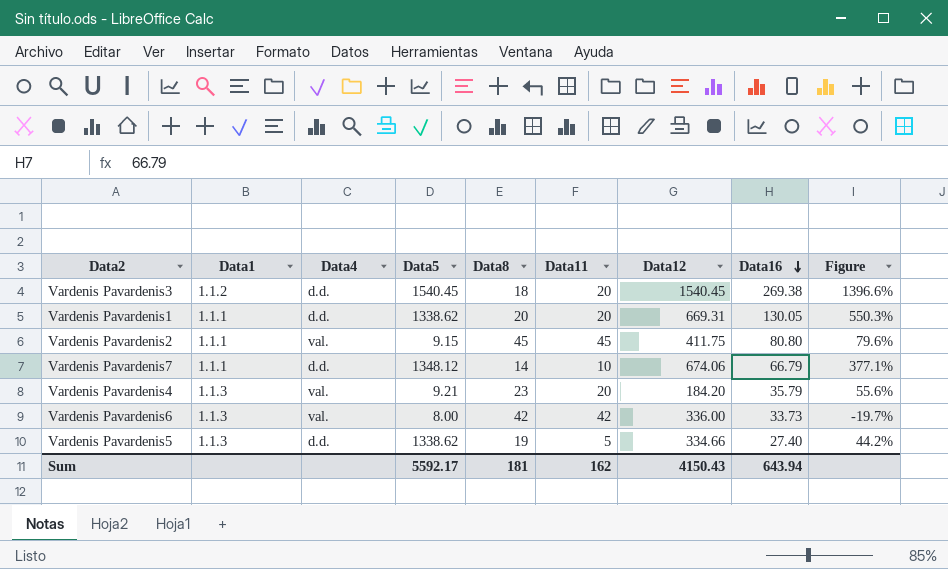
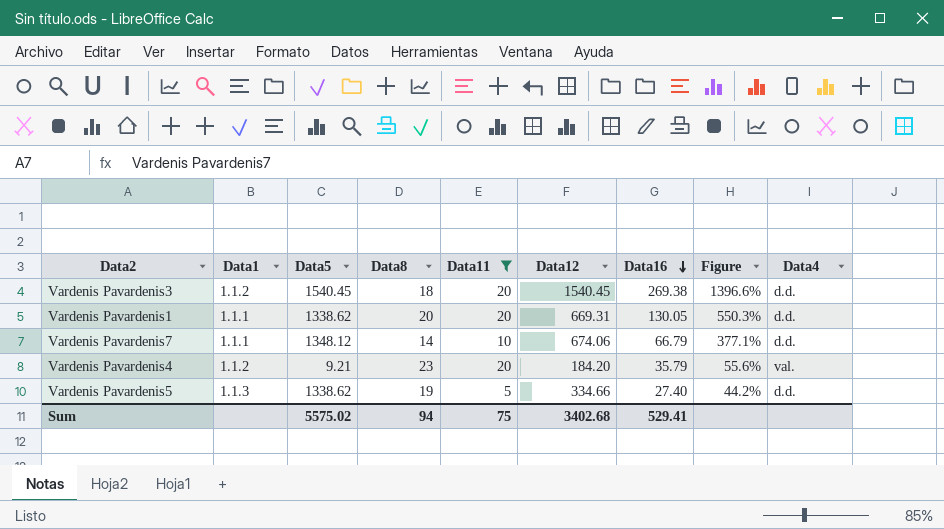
filter: none -> Data11 <= 20
column Data4 | position: 3 -> 9
Vardenis Pavardenis4 | Data1: 1.1.3 -> 1.1.2
Sum | Data5: 5592.17 -> 5575.02
Sum | Data8: 181 -> 94
Sum | Data11: 162 -> 75
Sum | Data12: 4150.43 -> 3402.68
Sum | Data16: 643.94 -> 529.41

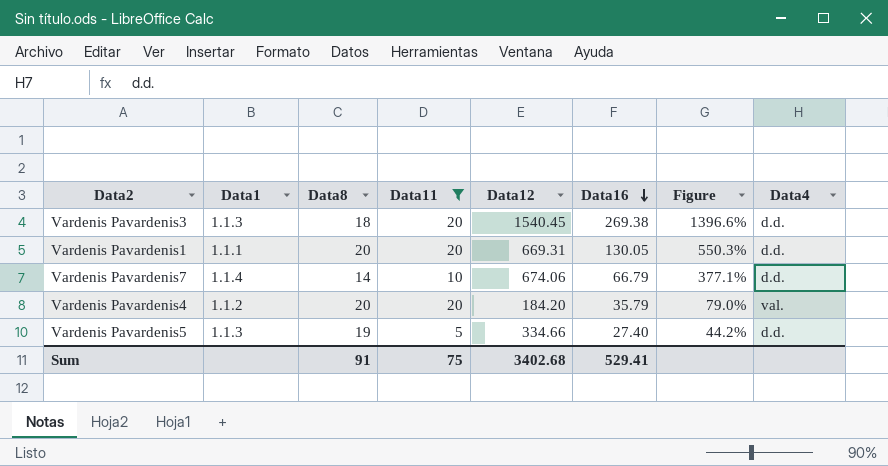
column Data5 | position: 3 -> none
Vardenis Pavardenis3 | Data1: 1.1.2 -> 1.1.3
Vardenis Pavardenis7 | Data1: 1.1.1 -> 1.1.4
Vardenis Pavardenis4 | Data8: 23 -> 20
Vardenis Pavardenis4 | Figure: 55.6% -> 79.0%
Sum | Data8: 94 -> 91

